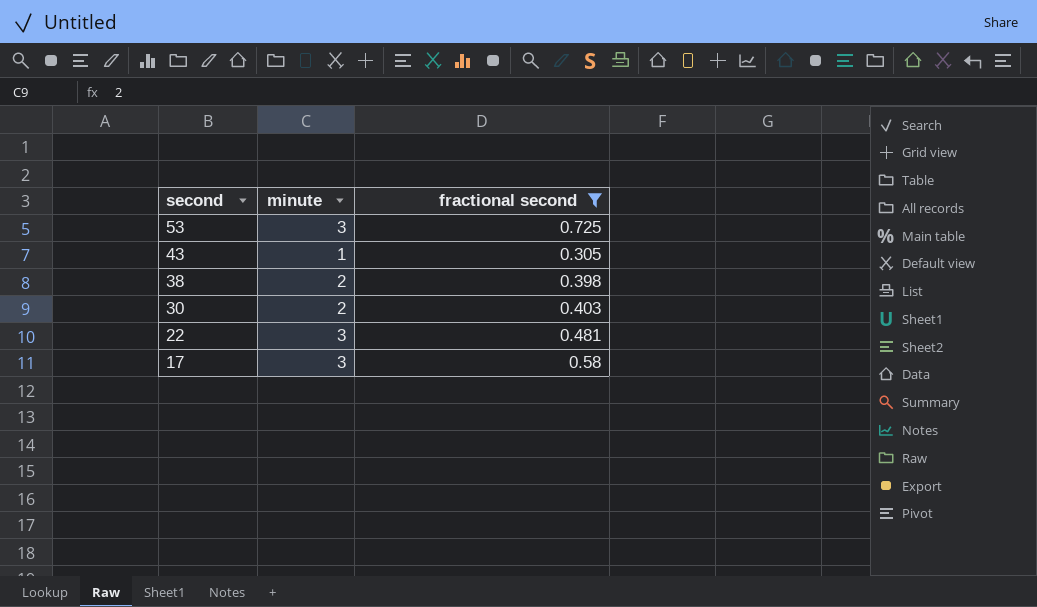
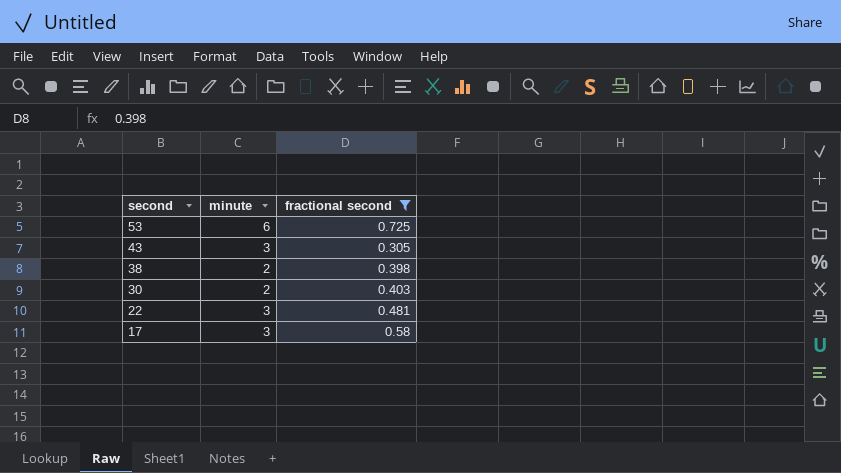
53 | minute: 3 -> 6
43 | minute: 1 -> 3

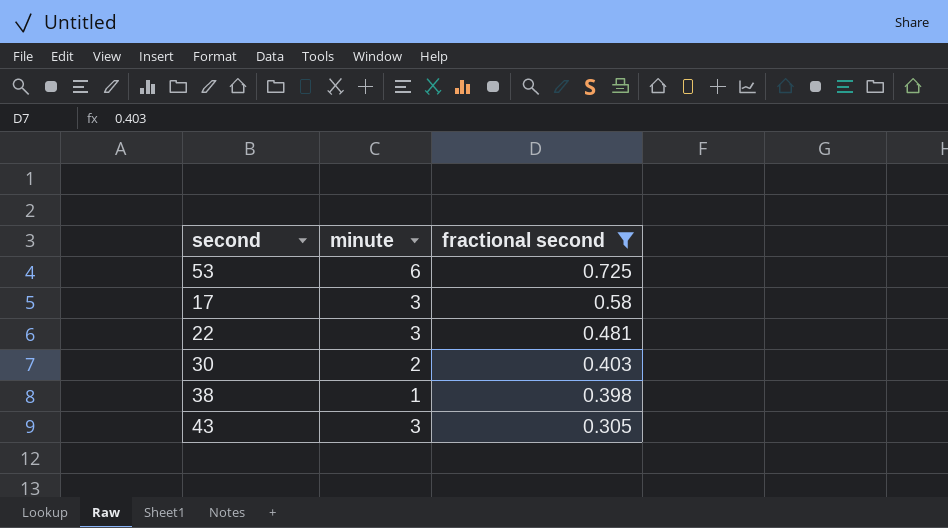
row order: second descending -> fractional second descending
38 | minute: 2 -> 1

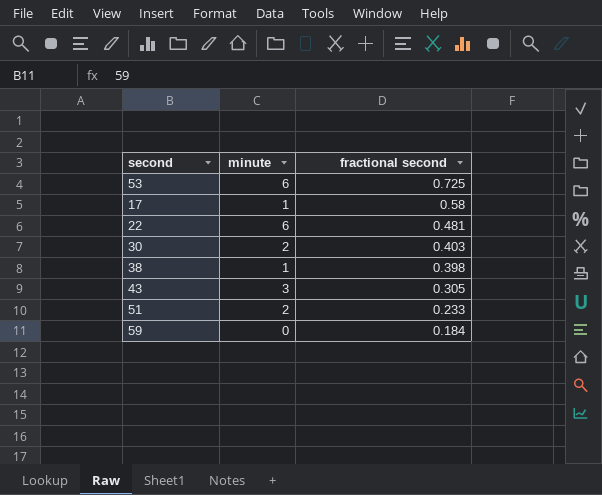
filter: fractional second >= 0.305 -> none
17 | minute: 3 -> 1
22 | minute: 3 -> 6

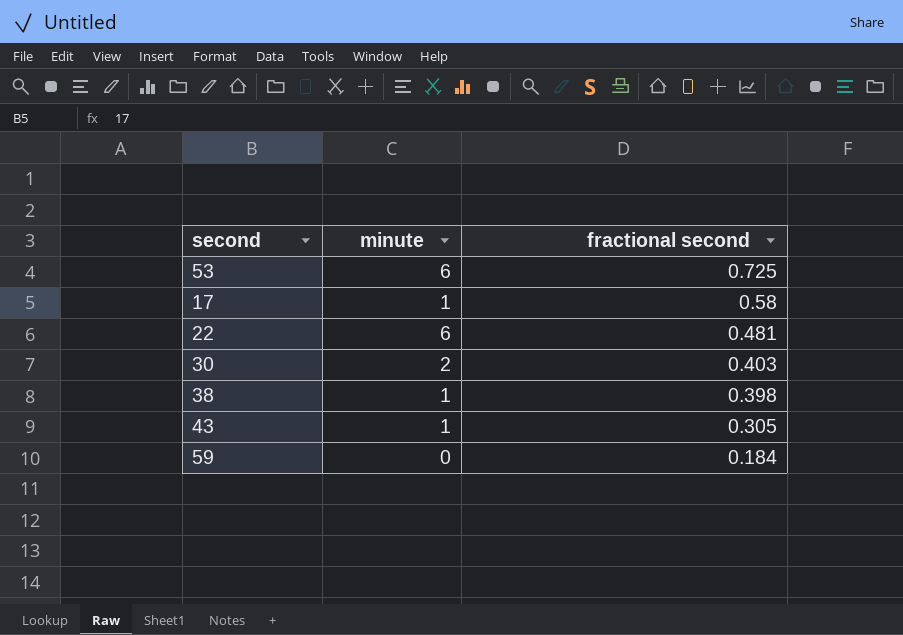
row 51: 2 | 0.233 -> none
43 | minute: 3 -> 1

